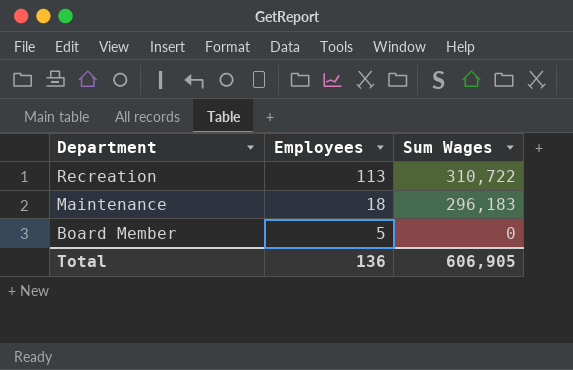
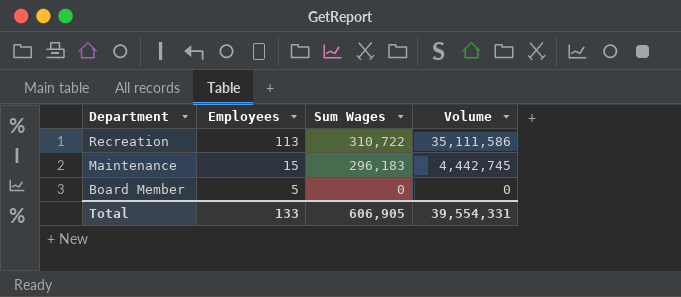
column Volume | formula: none -> [Employees] * [Sum Wages]
Maintenance | Employees: 18 -> 15
Total | Employees: 136 -> 133

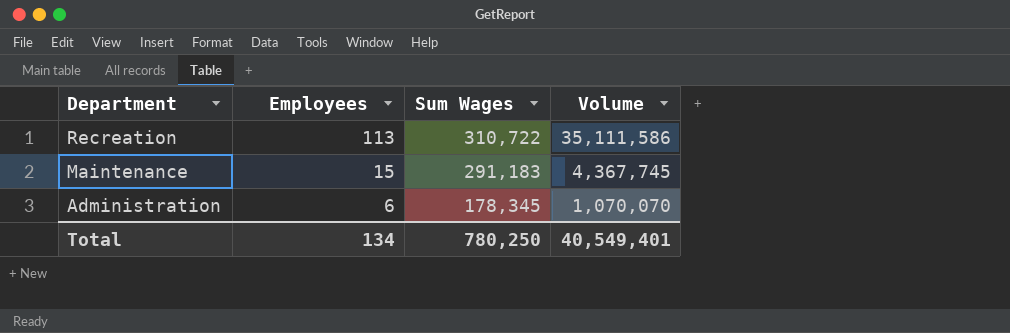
row Board Member: 5 | 0 | 0 -> none
Maintenance | Sum Wages: 296,183 -> 291,183
Maintenance | Volume: 4,442,745 -> 4,367,745
row Administration: none -> 6 | 178,345 | 1,070,070
Total | Employees: 133 -> 134
Total | Sum Wages: 606,905 -> 780,250
Total | Volume: 39,554,331 -> 40,549,401

